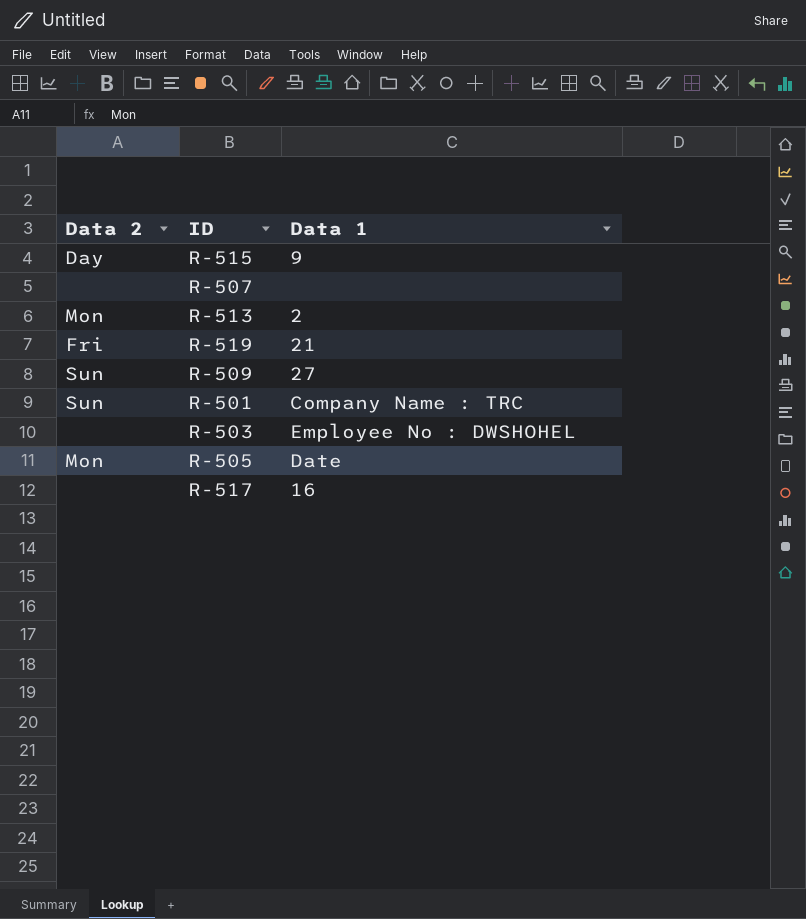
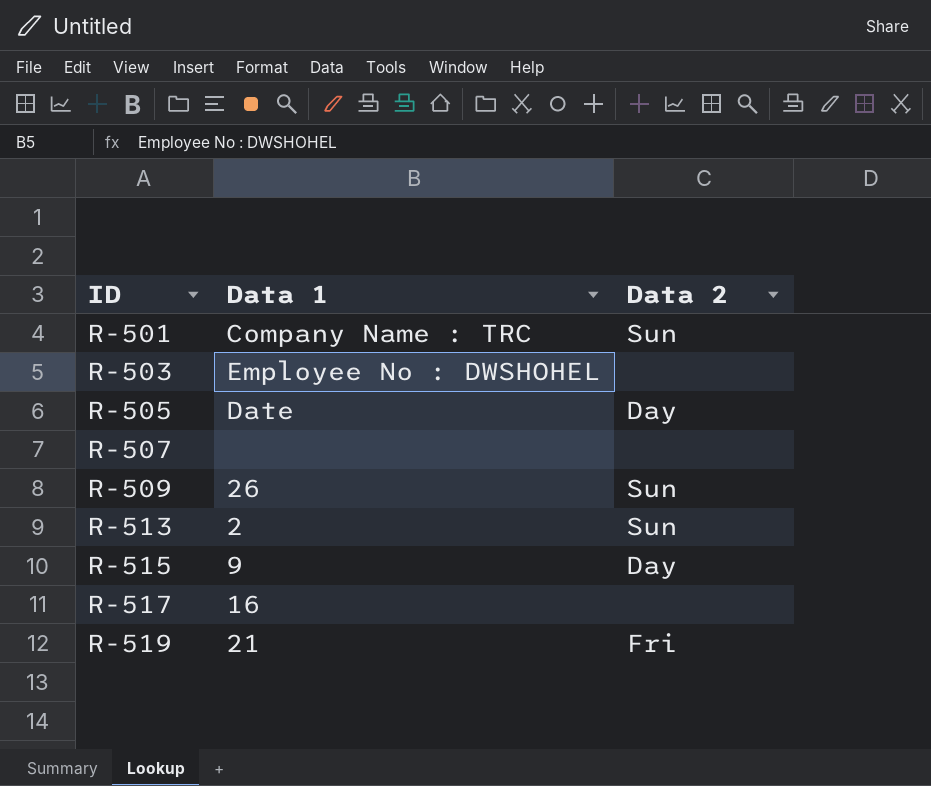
row order: none -> ID ascending
column Data 2 | position: 1 -> 3
R-505 | Data 2: Mon -> Day
R-509 | Data 1: 27 -> 26
R-513 | Data 2: Mon -> Sun

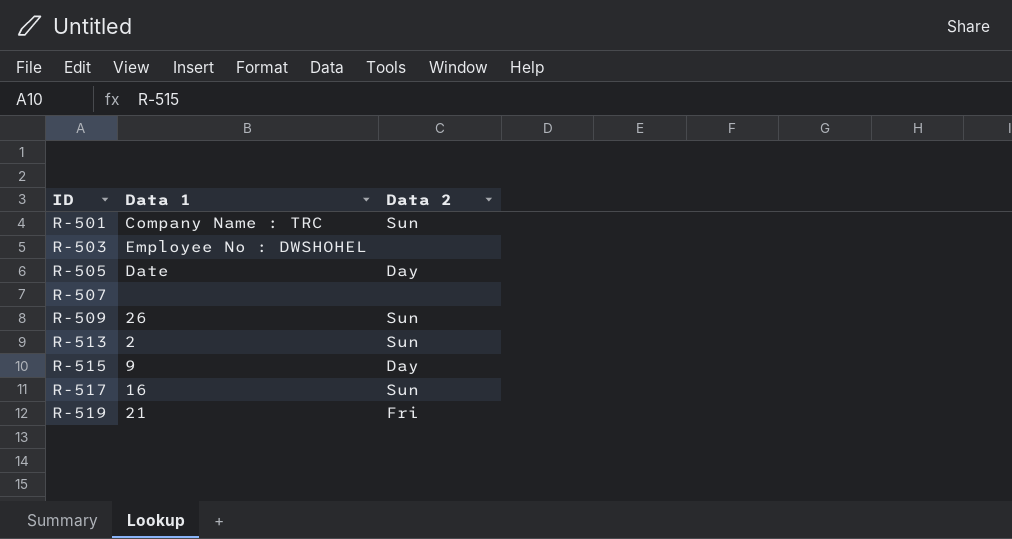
R-517 | Data 2: none -> Sun

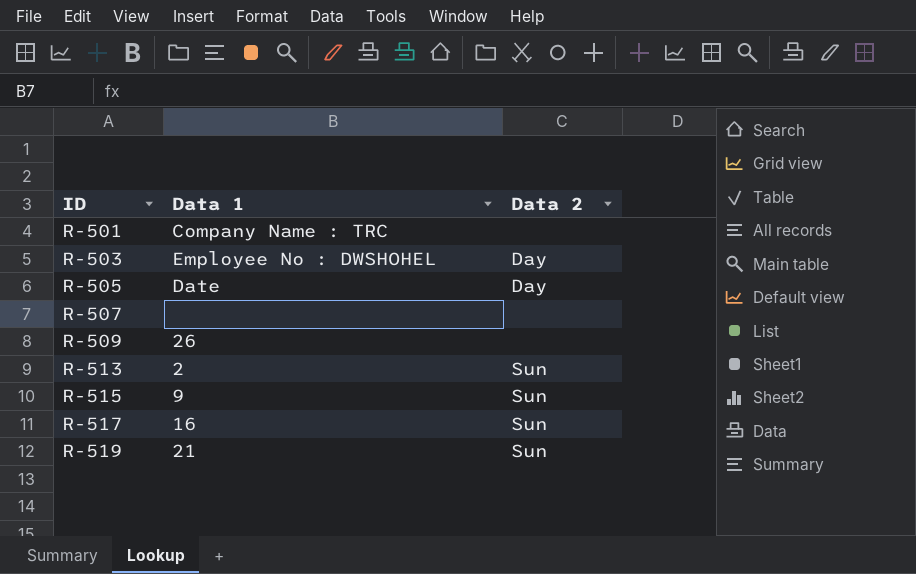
R-501 | Data 2: Sun -> none
R-503 | Data 2: none -> Day
R-509 | Data 2: Sun -> none
R-515 | Data 2: Day -> Sun
R-519 | Data 2: Fri -> Sun

